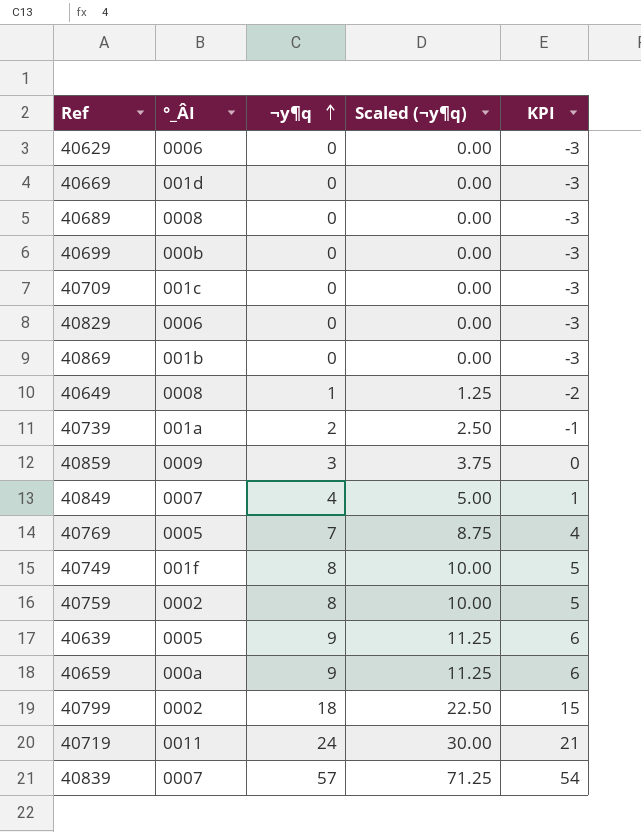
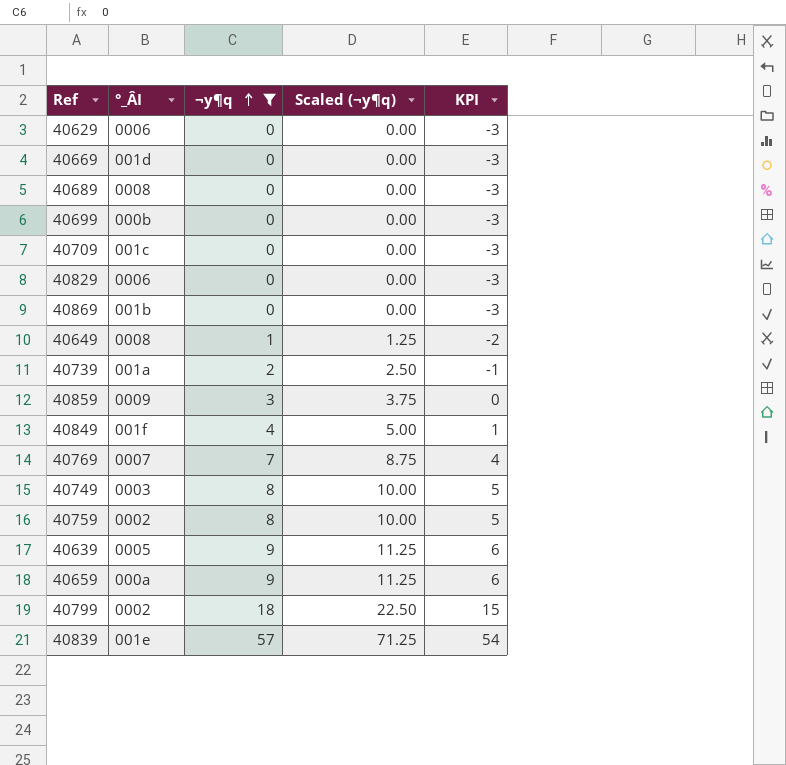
filter: none -> ¬y¶q != 24
40849 | °_ÂI: 0007 -> 001f
40769 | °_ÂI: 0005 -> 0007
40749 | °_ÂI: 001f -> 0003
40839 | °_ÂI: 0007 -> 001e

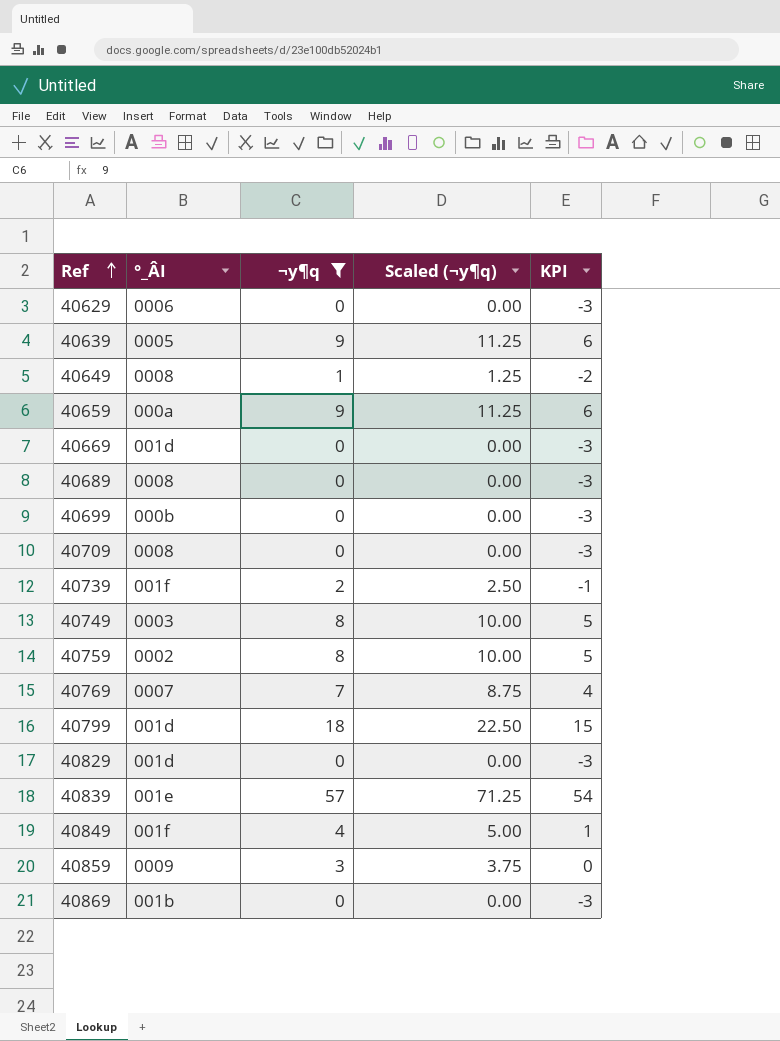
row order: ¬y¶q ascending -> Ref ascending
40709 | °_ÂI: 001c -> 0008
40739 | °_ÂI: 001a -> 001f
40799 | °_ÂI: 0002 -> 001d
40829 | °_ÂI: 0006 -> 001d

